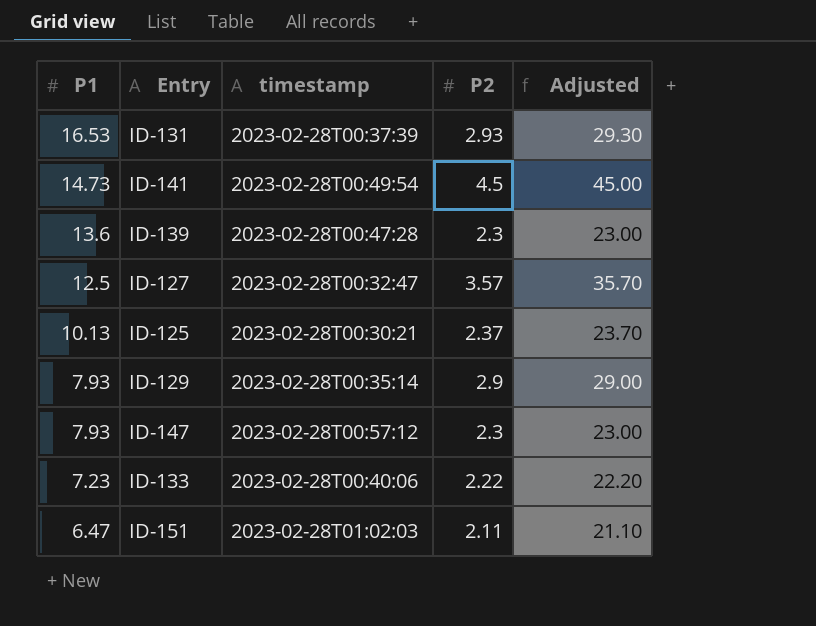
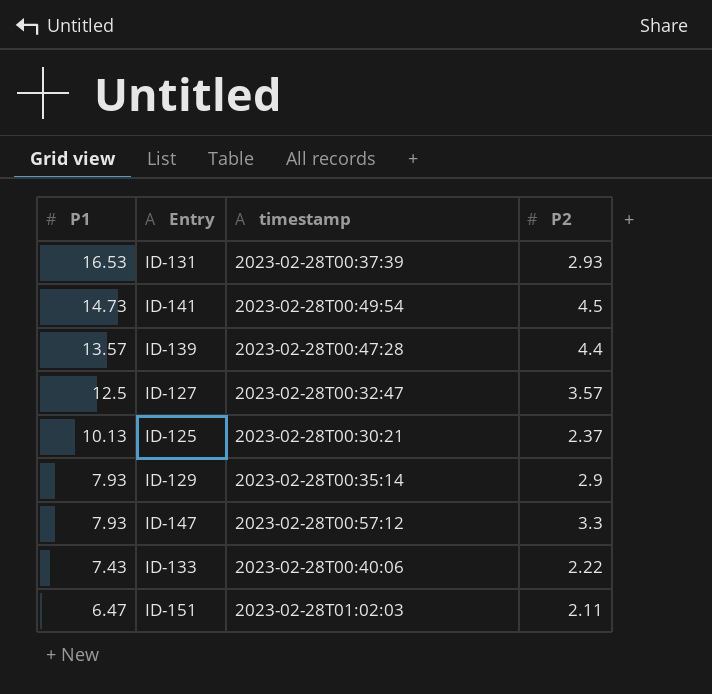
column Adjusted | formula: [P2] * 10 -> none
ID-139 | P1: 13.6 -> 13.57
ID-139 | P2: 2.3 -> 4.4
ID-147 | P2: 2.3 -> 3.3
ID-133 | P1: 7.23 -> 7.43

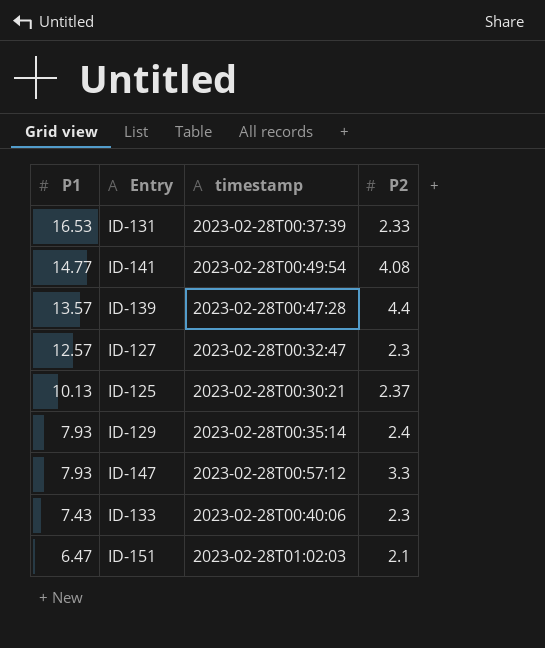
ID-131 | P2: 2.93 -> 2.33
ID-141 | P1: 14.73 -> 14.77
ID-141 | P2: 4.5 -> 4.08
ID-127 | P1: 12.5 -> 12.57
ID-127 | P2: 3.57 -> 2.3
ID-129 | P2: 2.9 -> 2.4
ID-133 | P2: 2.22 -> 2.3
ID-151 | P2: 2.11 -> 2.1

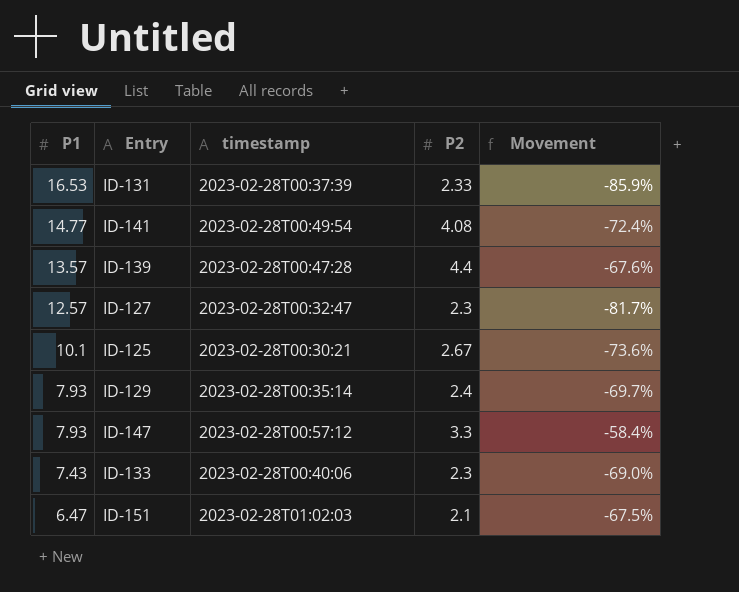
column Movement | formula: none -> ([P2] - [P1]) / [P1]
ID-125 | P1: 10.13 -> 10.1
ID-125 | P2: 2.37 -> 2.67

